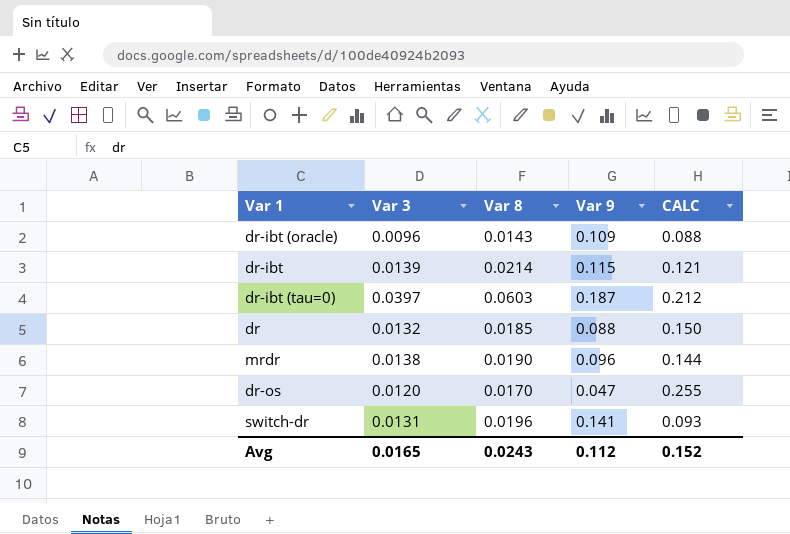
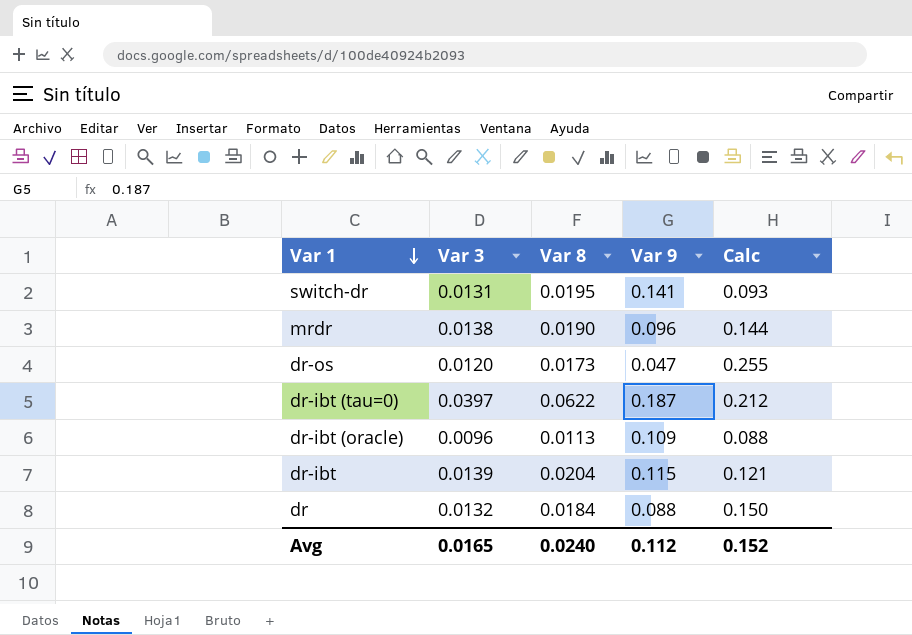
row order: none -> Var 1 descending
column name: CALC -> Calc
switch-dr | Var 8: 0.0196 -> 0.0195
dr-os | Var 8: 0.0170 -> 0.0173
dr-ibt (tau=0) | Var 8: 0.0603 -> 0.0622
dr-ibt (oracle) | Var 8: 0.0143 -> 0.0113
dr-ibt | Var 8: 0.0214 -> 0.0204
dr | Var 8: 0.0185 -> 0.0184
Avg | Var 8: 0.0243 -> 0.0240

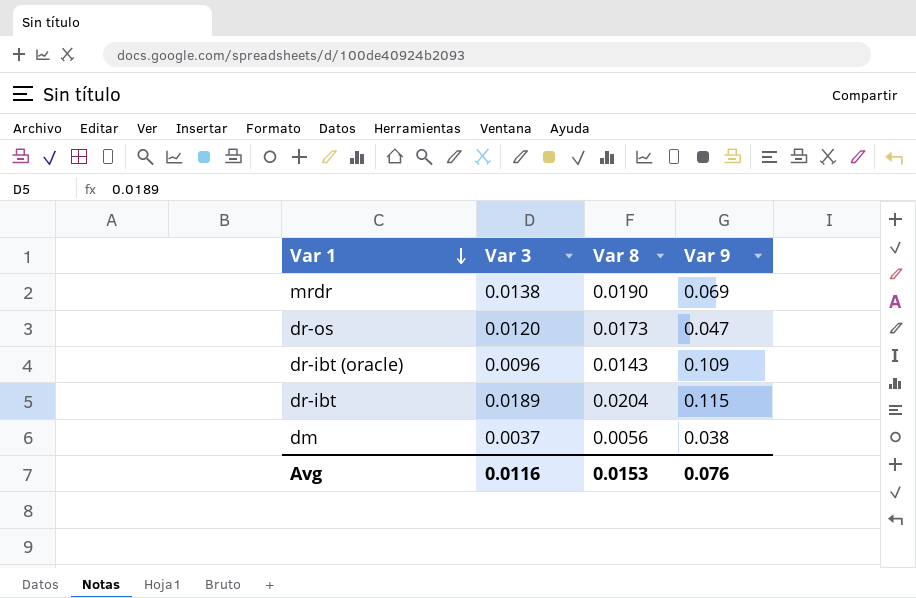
column Calc | formula: [Var 3] / [Var 9] -> none
row switch-dr: 0.0131 | 0.0195 | 0.141 | 0.093 -> none
row dr-ibt (tau=0): 0.0397 | 0.0622 | 0.187 | 0.212 -> none
row dr: 0.0132 | 0.0184 | 0.088 | 0.150 -> none
mrdr | Var 9: 0.096 -> 0.069
dr-ibt (oracle) | Var 8: 0.0113 -> 0.0143
dr-ibt | Var 3: 0.0139 -> 0.0189
row dm: none -> 0.0037 | 0.0056 | 0.038
Avg | Var 3: 0.0165 -> 0.0116
Avg | Var 8: 0.0240 -> 0.0153
Avg | Var 9: 0.112 -> 0.076

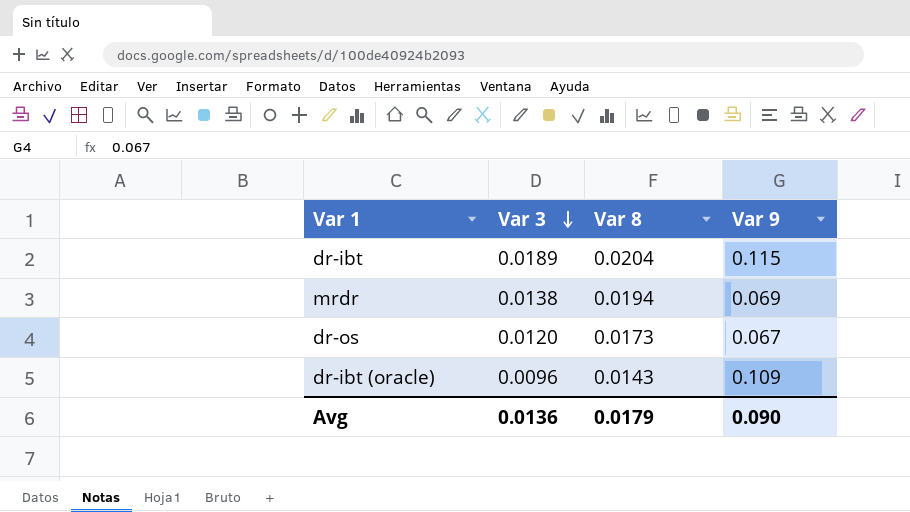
row order: Var 1 descending -> Var 3 descending
row dm: 0.0037 | 0.0056 | 0.038 -> none
mrdr | Var 8: 0.0190 -> 0.0194
dr-os | Var 9: 0.047 -> 0.067
Avg | Var 3: 0.0116 -> 0.0136
Avg | Var 8: 0.0153 -> 0.0179
Avg | Var 9: 0.076 -> 0.090

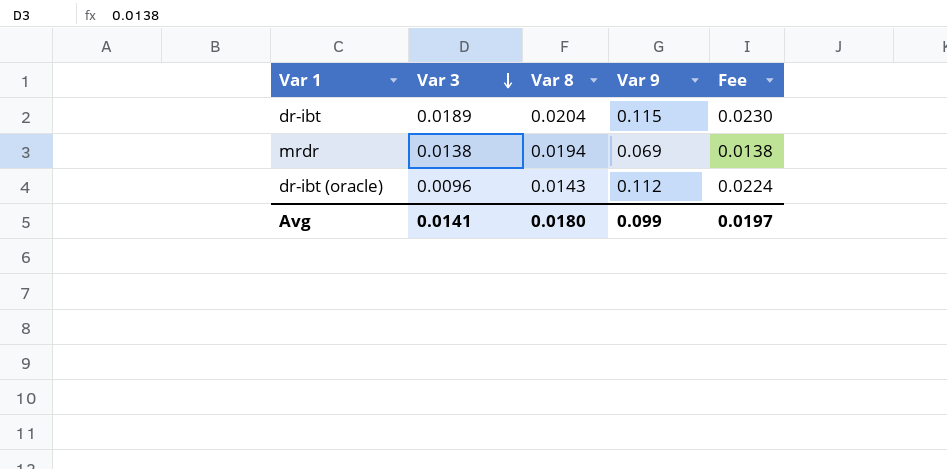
column Fee | formula: none -> [Var 9] * 0.2
row dr-os: 0.0120 | 0.0173 | 0.067 -> none
dr-ibt (oracle) | Var 9: 0.109 -> 0.112
Avg | Var 3: 0.0136 -> 0.0141
Avg | Var 8: 0.0179 -> 0.0180
Avg | Var 9: 0.090 -> 0.099

